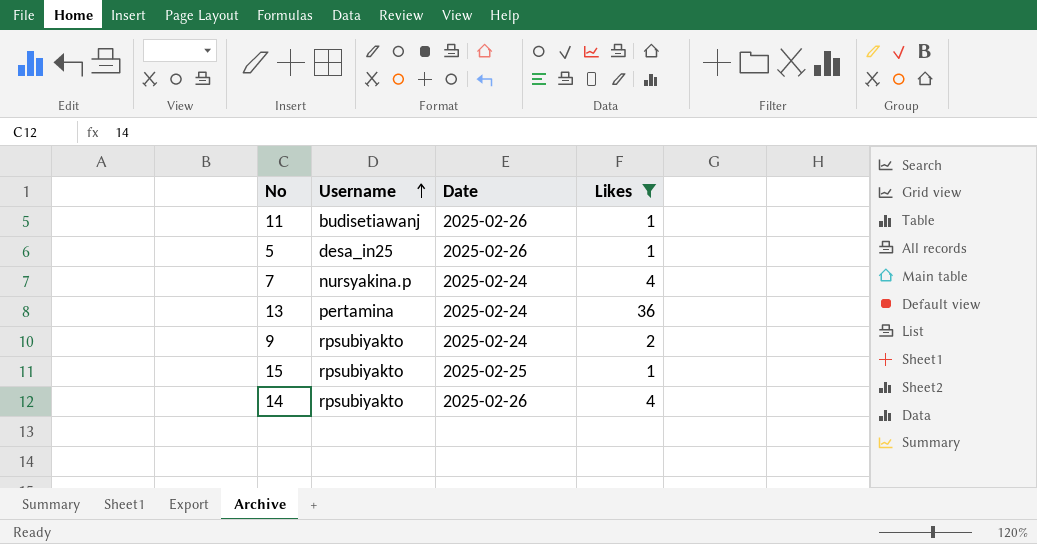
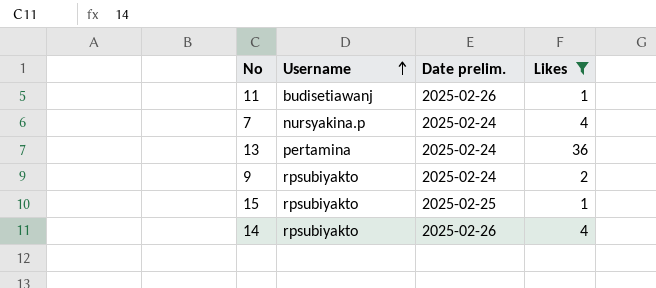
column name: Date -> Date prelim.
row 5: desa_in25 | 2025-02-26 | 1 -> none

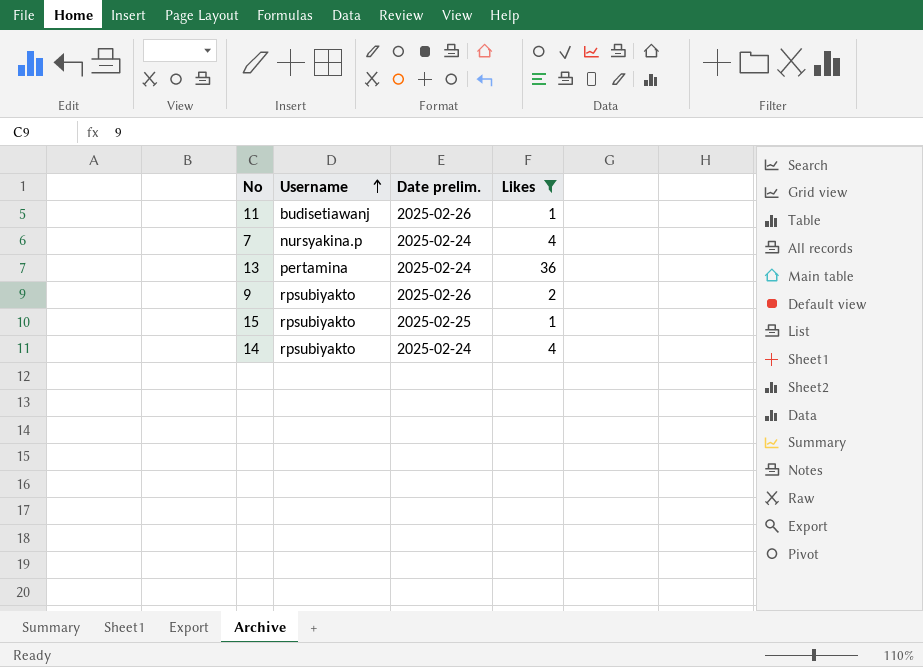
9 | Date prelim.: 2025-02-24 -> 2025-02-26
14 | Date prelim.: 2025-02-26 -> 2025-02-24

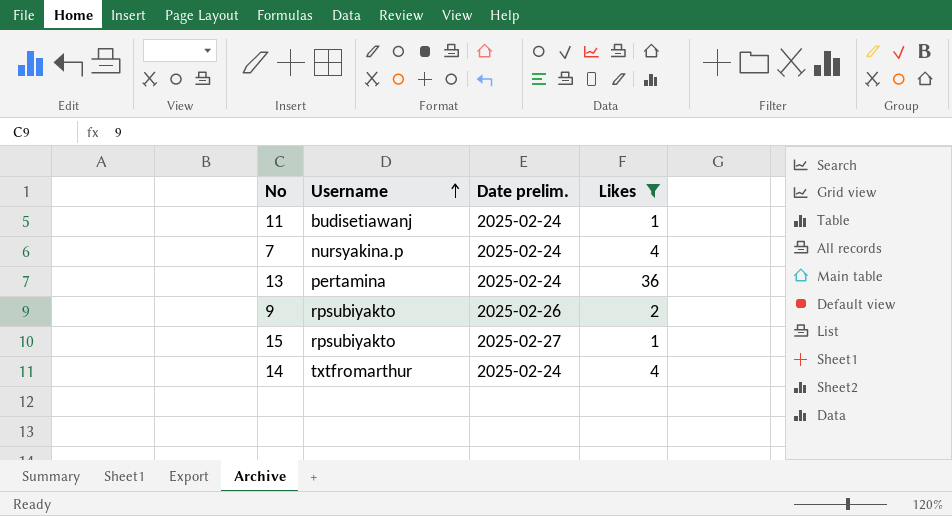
11 | Date prelim.: 2025-02-26 -> 2025-02-24
15 | Date prelim.: 2025-02-25 -> 2025-02-27
14 | Username: rpsubiyakto -> txtfromarthur

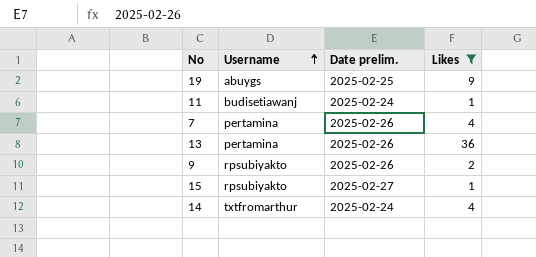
row 19: none -> abuygs | 2025-02-25 | 9
7 | Username: nursyakina.p -> pertamina
7 | Date prelim.: 2025-02-24 -> 2025-02-26
13 | Date prelim.: 2025-02-24 -> 2025-02-26

